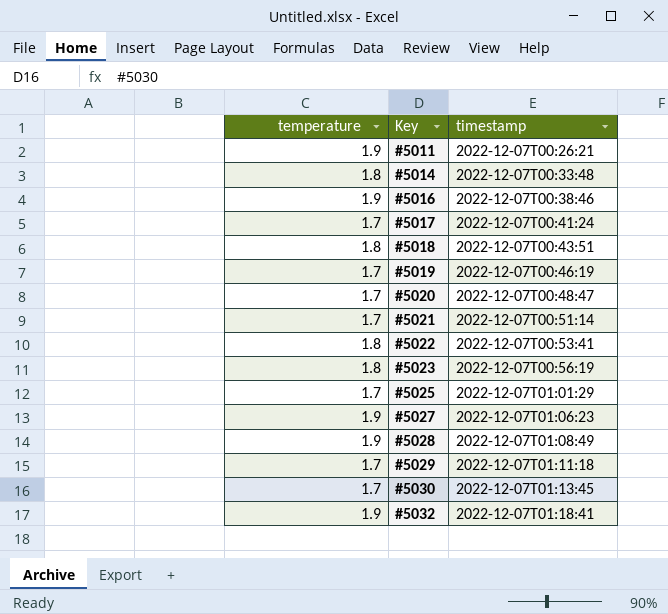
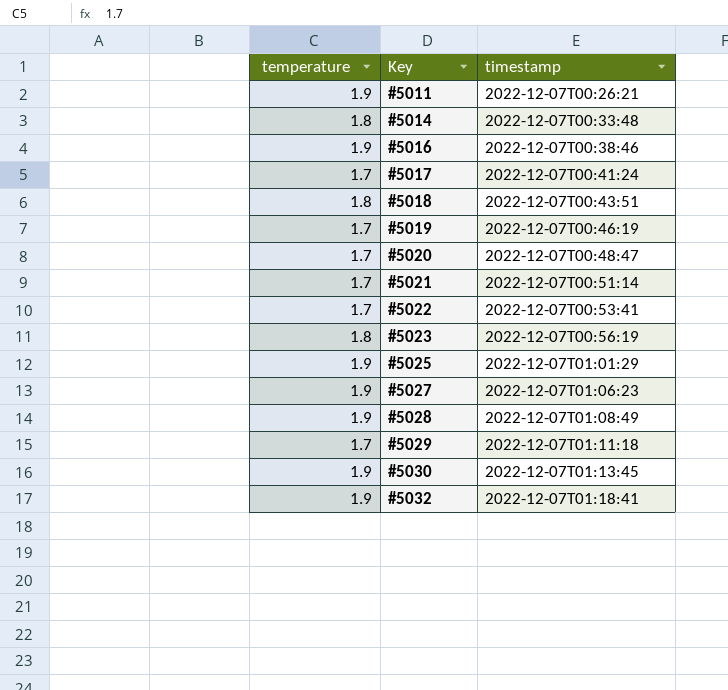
#5022 | temperature: 1.8 -> 1.7
#5025 | temperature: 1.7 -> 1.9
#5030 | temperature: 1.7 -> 1.9

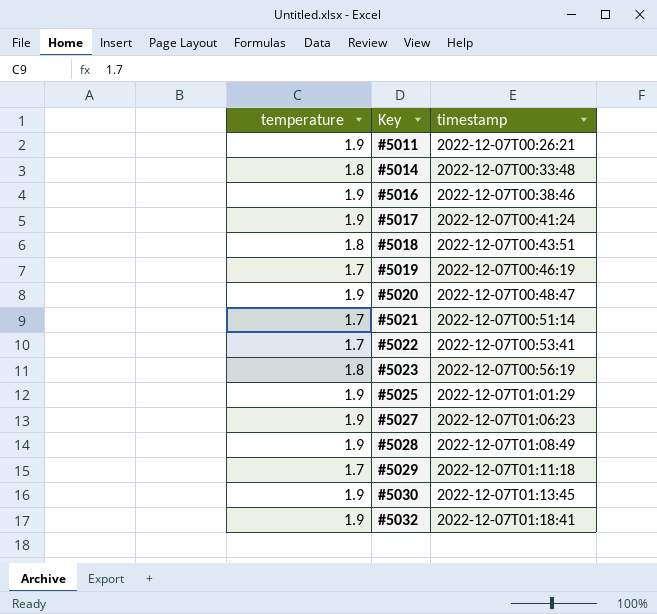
#5017 | temperature: 1.7 -> 1.9
#5020 | temperature: 1.7 -> 1.9

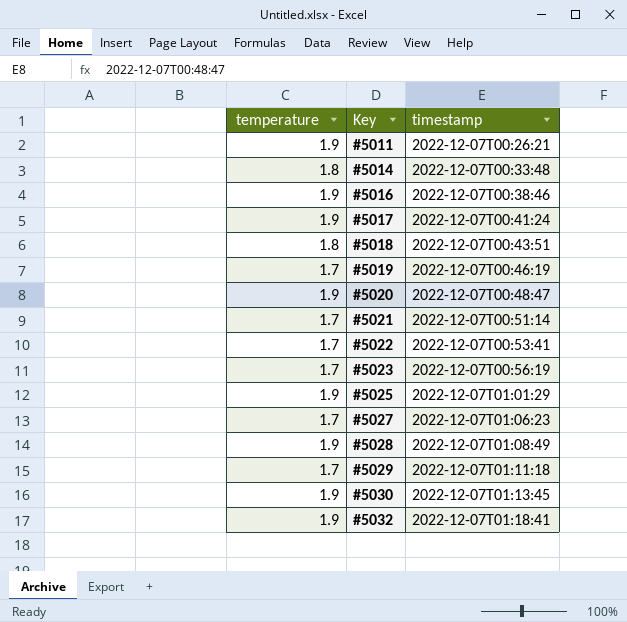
#5023 | temperature: 1.8 -> 1.7
#5027 | temperature: 1.9 -> 1.7

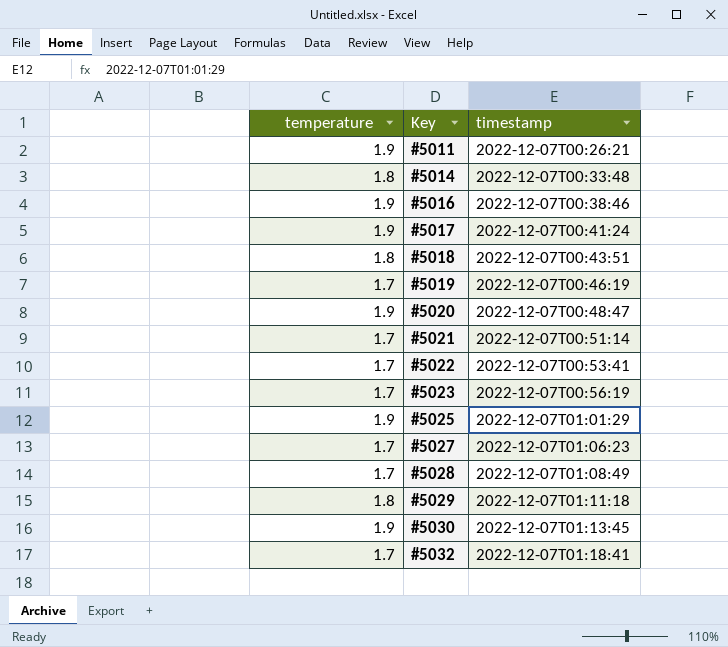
#5028 | temperature: 1.9 -> 1.7
#5029 | temperature: 1.7 -> 1.8
#5032 | temperature: 1.9 -> 1.7

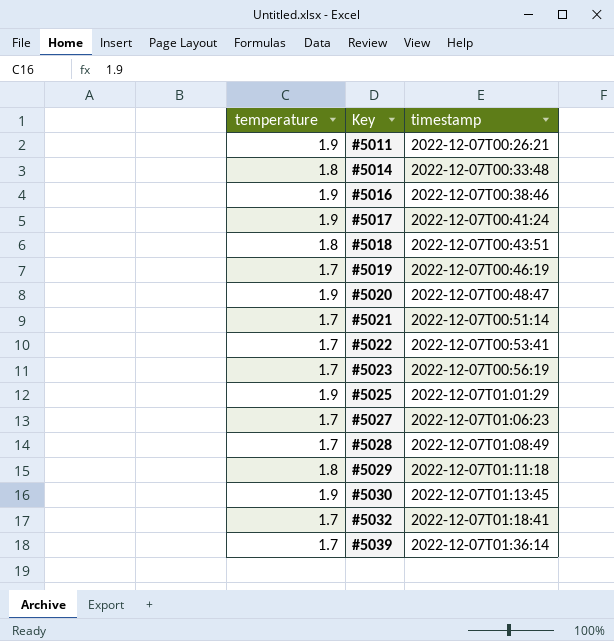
row #5039: none -> 1.7 | 2022-12-07T01:36:14

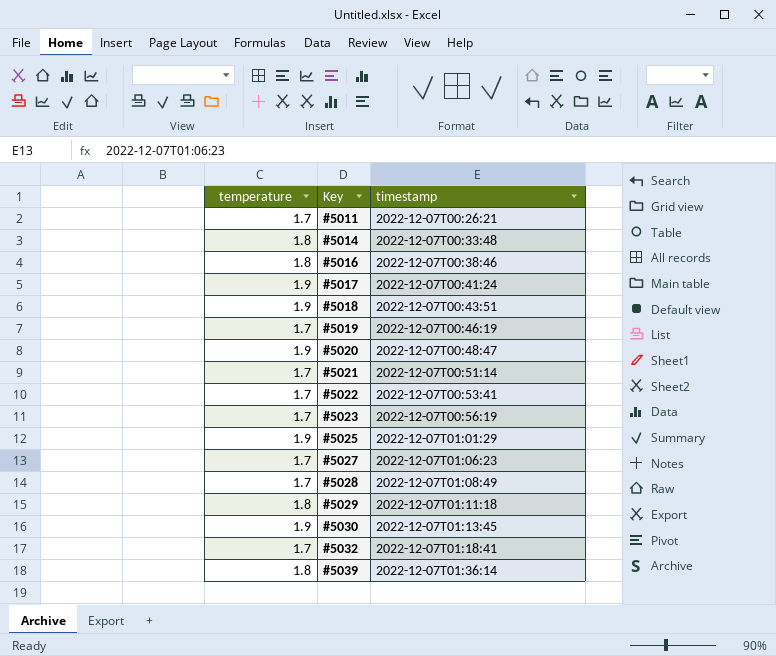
#5011 | temperature: 1.9 -> 1.7
#5016 | temperature: 1.9 -> 1.8
#5018 | temperature: 1.8 -> 1.9
#5039 | temperature: 1.7 -> 1.8

